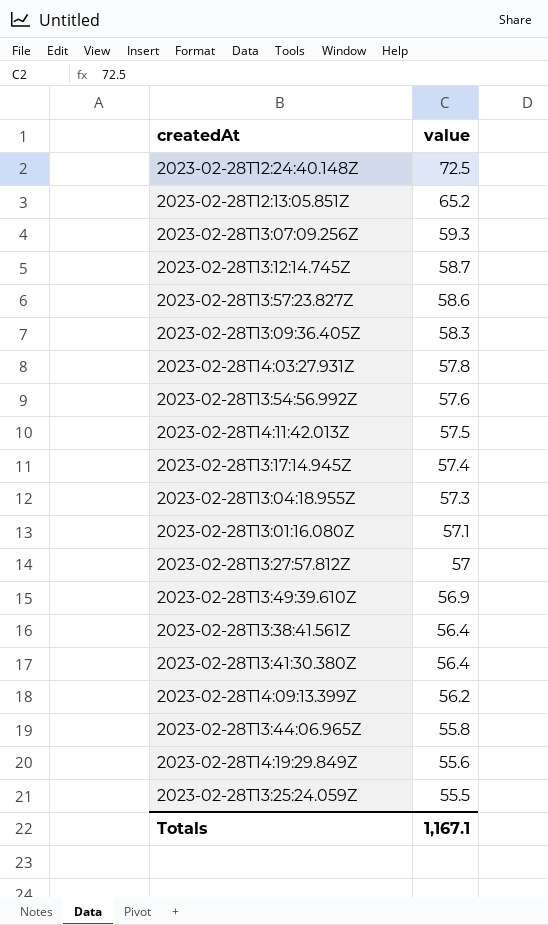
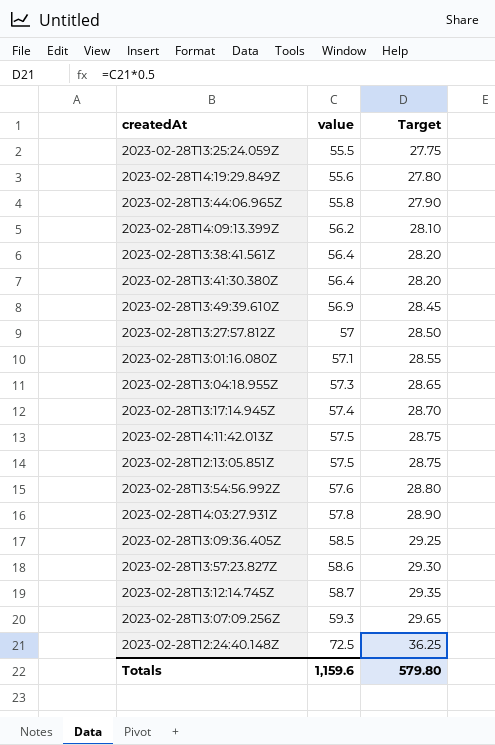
row order: value descending -> value ascending
column Target | formula: none -> [value] * 0.5
2023-02-28T12:13:05.851Z | value: 65.2 -> 57.5
2023-02-28T13:09:36.405Z | value: 58.3 -> 58.5
Totals | value: 1,167.1 -> 1,159.6

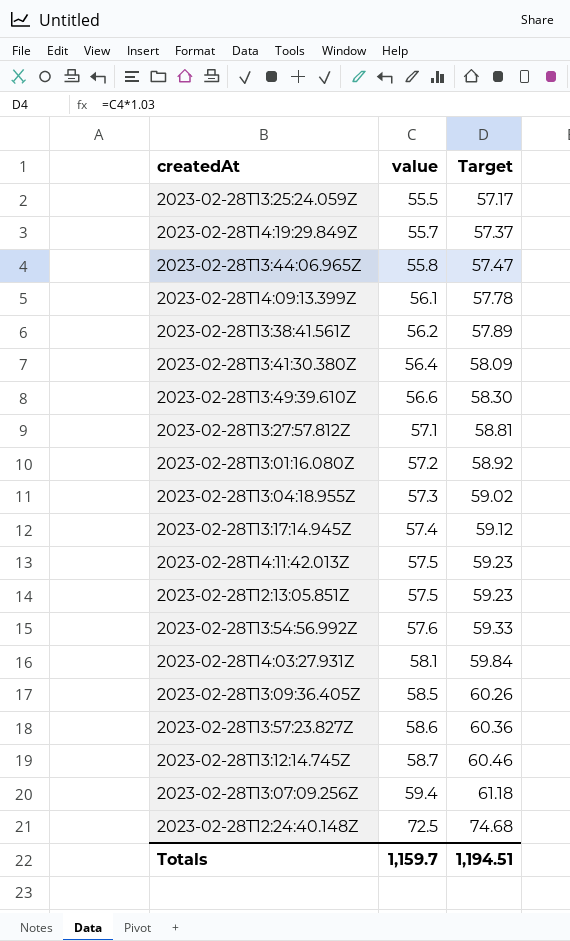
column Target | formula: [value] * 0.5 -> [value] * 1.03
2023-02-28T14:19:29.849Z | value: 55.6 -> 55.7
2023-02-28T14:09:13.399Z | value: 56.2 -> 56.1
2023-02-28T13:38:41.561Z | value: 56.4 -> 56.2
2023-02-28T13:49:39.610Z | value: 56.9 -> 56.6
2023-02-28T13:27:57.812Z | value: 57 -> 57.1
2023-02-28T13:01:16.080Z | value: 57.1 -> 57.2
2023-02-28T14:03:27.931Z | value: 57.8 -> 58.1
2023-02-28T13:07:09.256Z | value: 59.3 -> 59.4
Totals | value: 1,159.6 -> 1,159.7
Totals | Target: 579.80 -> 1,194.51

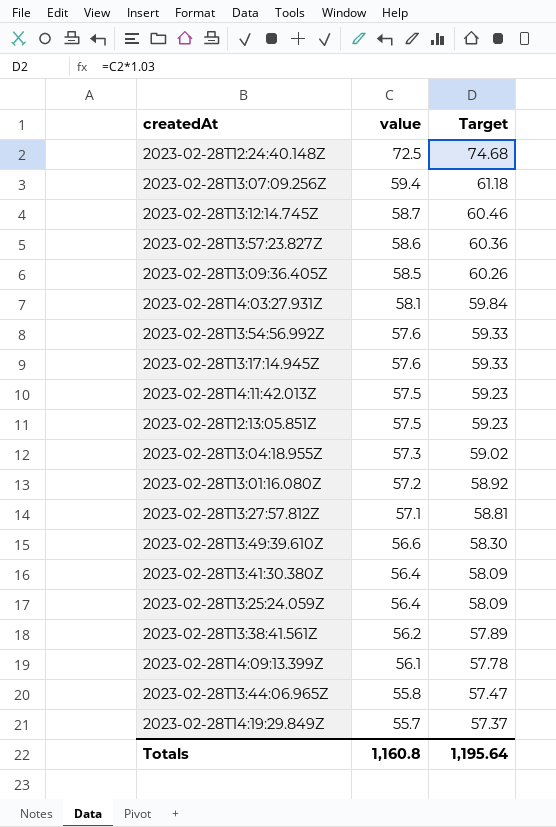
row order: value ascending -> value descending
2023-02-28T13:17:14.945Z | value: 57.4 -> 57.6
2023-02-28T13:17:14.945Z | Target: 59.12 -> 59.33
2023-02-28T13:25:24.059Z | value: 55.5 -> 56.4
2023-02-28T13:25:24.059Z | Target: 57.17 -> 58.09
Totals | value: 1,159.7 -> 1,160.8
Totals | Target: 1,194.51 -> 1,195.64

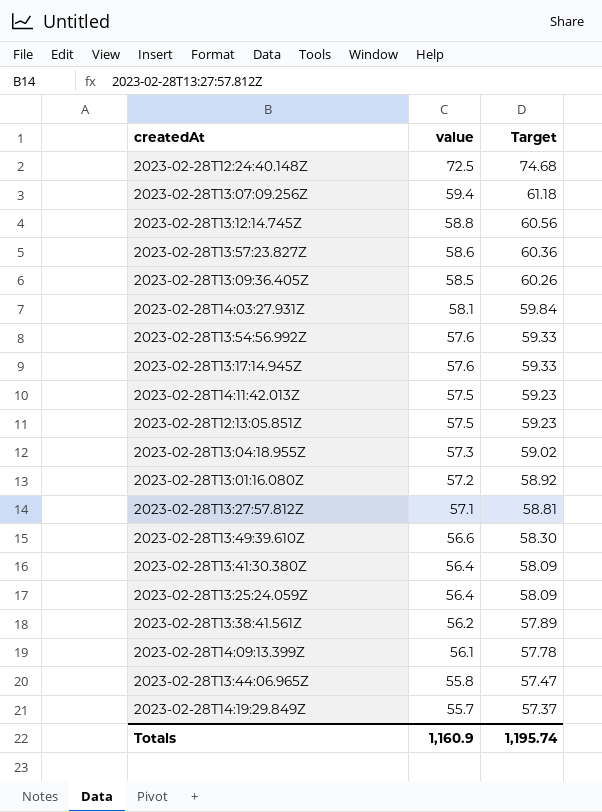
2023-02-28T13:12:14.745Z | value: 58.7 -> 58.8
2023-02-28T13:12:14.745Z | Target: 60.46 -> 60.56
Totals | value: 1,160.8 -> 1,160.9
Totals | Target: 1,195.64 -> 1,195.74

